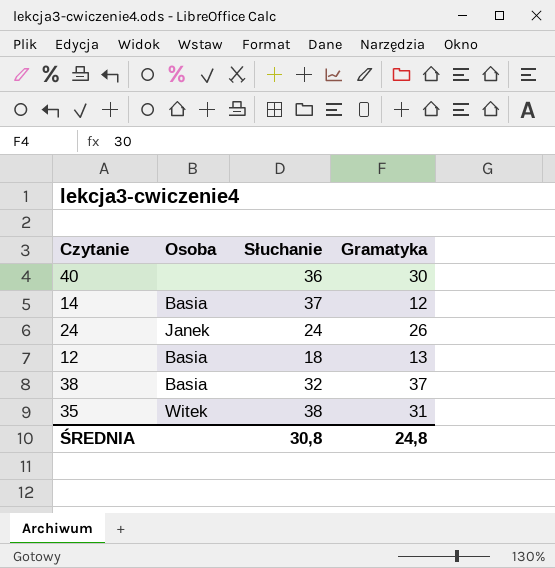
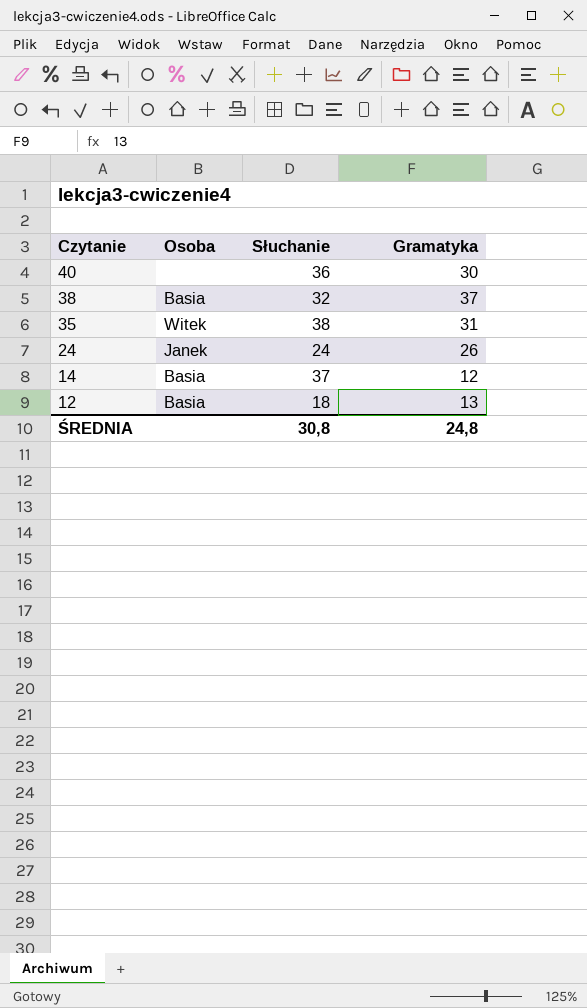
row order: none -> Czytanie descending

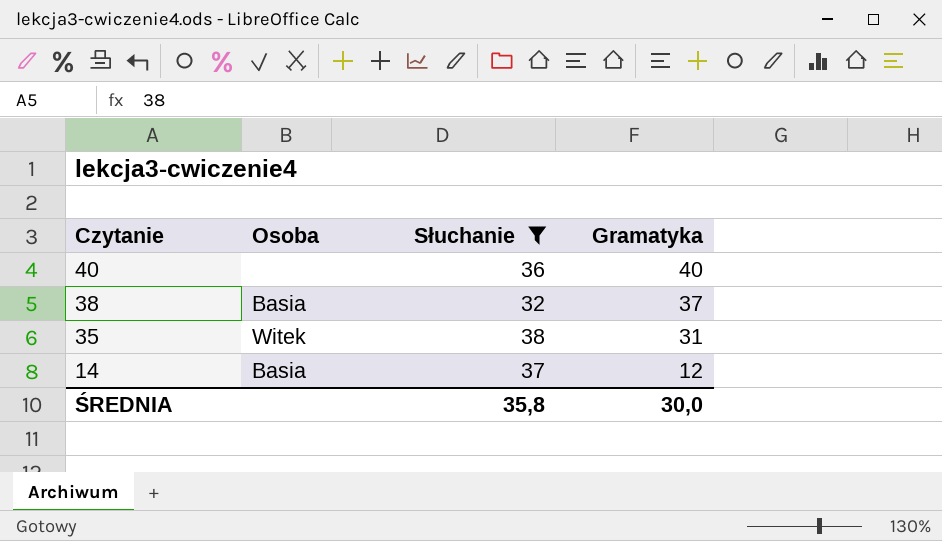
filter: none -> Słuchanie >= 32
40 | Gramatyka: 30 -> 40
ŚREDNIA | Słuchanie: 30,8 -> 35,8
ŚREDNIA | Gramatyka: 24,8 -> 30,0

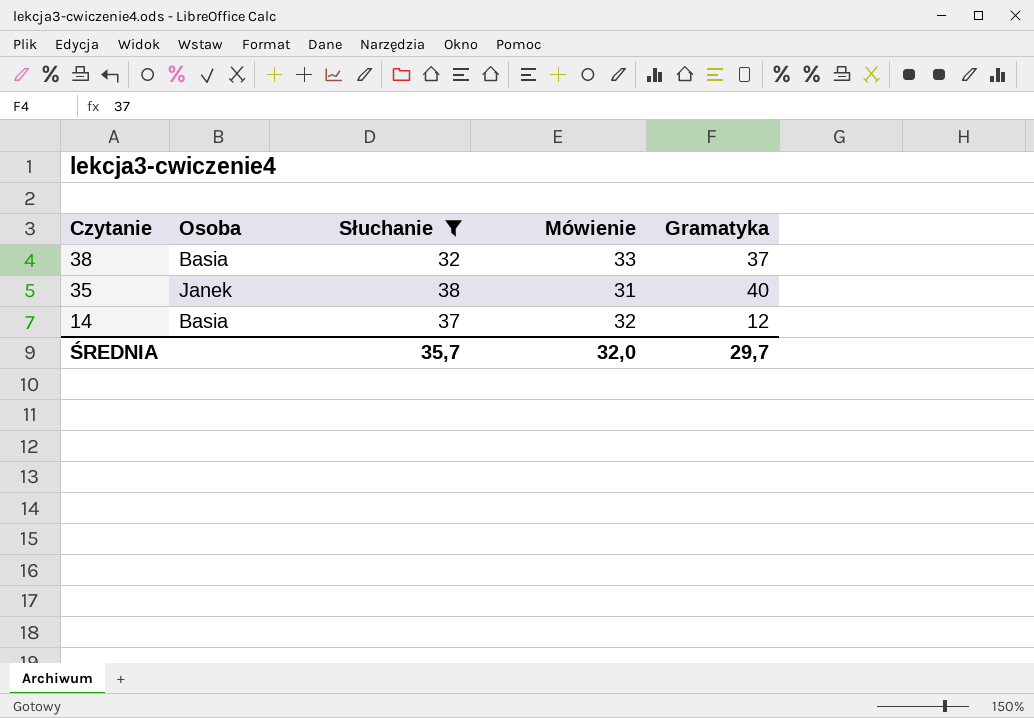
column Mówienie | position: none -> 4
row 40: none | 36 | 40 -> none
35 | Osoba: Witek -> Janek
35 | Gramatyka: 31 -> 40
ŚREDNIA | Słuchanie: 35,8 -> 35,7
ŚREDNIA | Gramatyka: 30,0 -> 29,7

